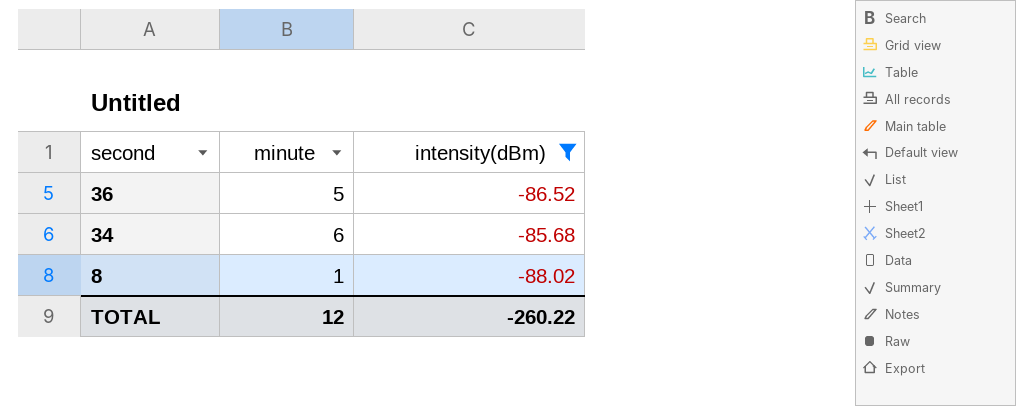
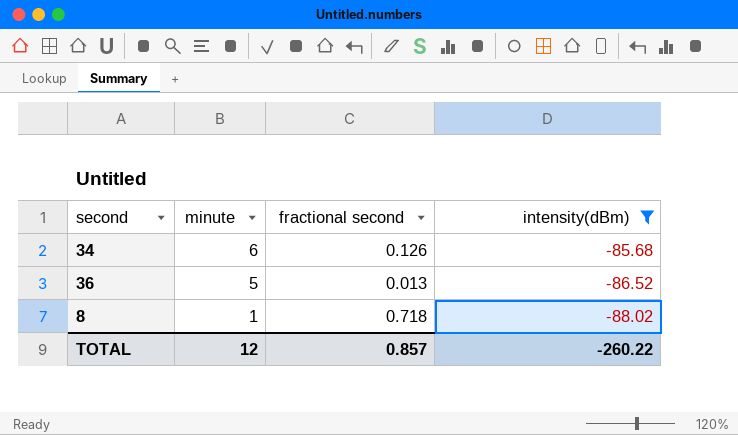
row order: second descending -> minute descending
column fractional second | position: none -> 3

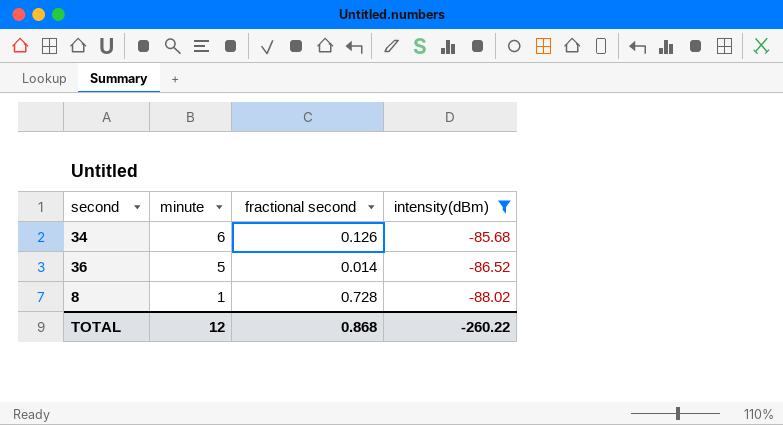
36 | fractional second: 0.013 -> 0.014
8 | fractional second: 0.718 -> 0.728
TOTAL | fractional second: 0.857 -> 0.868

